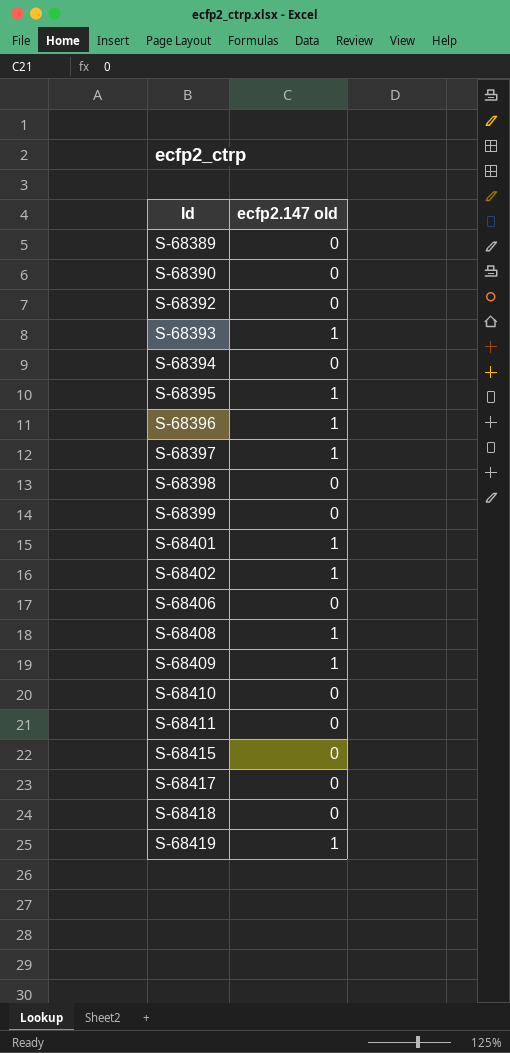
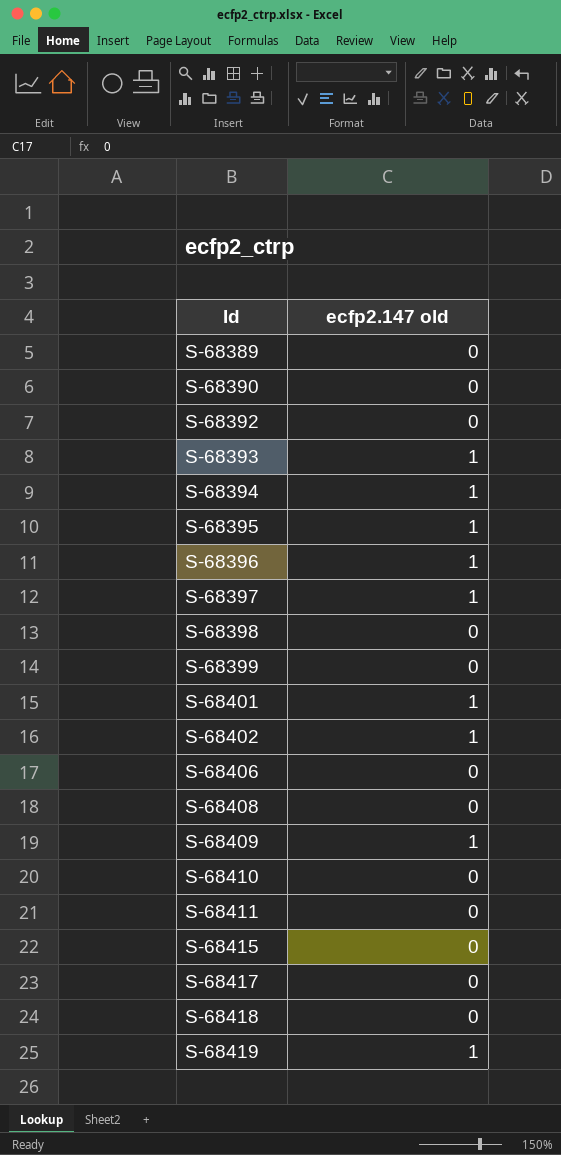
S-68394 | ecfp2.147 old: 0 -> 1
S-68408 | ecfp2.147 old: 1 -> 0

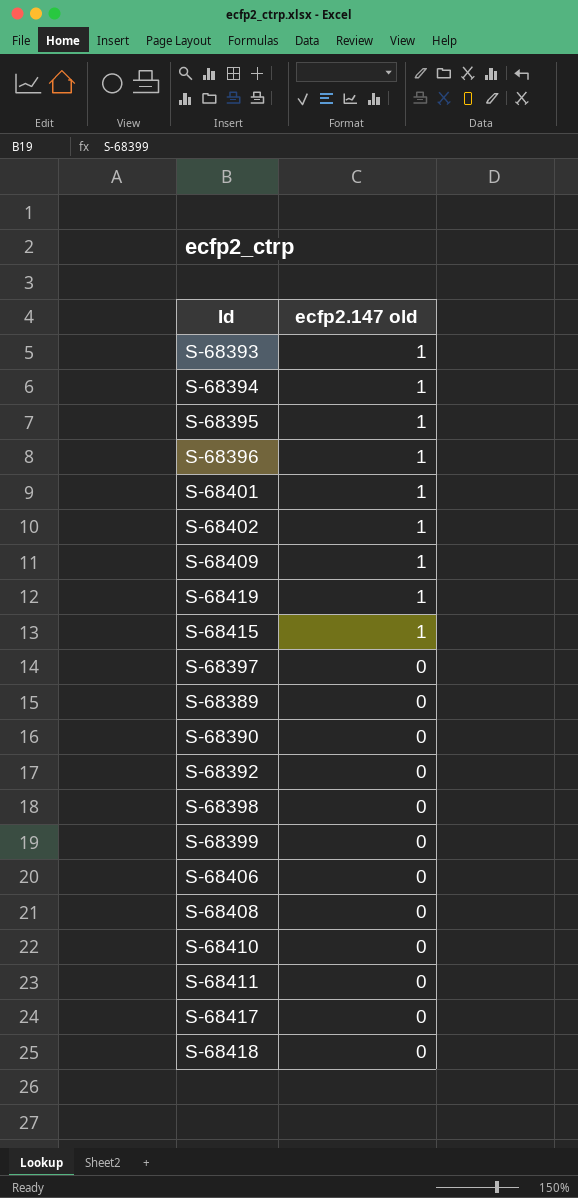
row order: Id ascending -> ecfp2.147 old descending
S-68415 | ecfp2.147 old: 0 -> 1
S-68397 | ecfp2.147 old: 1 -> 0

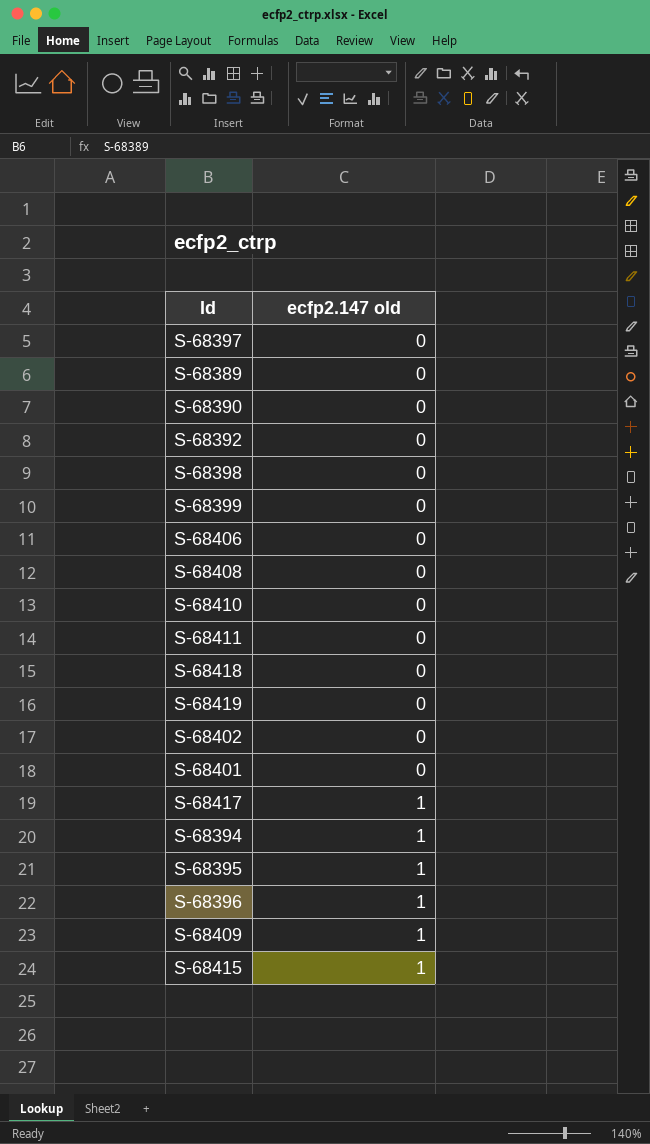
row order: ecfp2.147 old descending -> ecfp2.147 old ascending
row S-68393: 1 -> none
S-68419 | ecfp2.147 old: 1 -> 0
S-68402 | ecfp2.147 old: 1 -> 0
S-68401 | ecfp2.147 old: 1 -> 0
S-68417 | ecfp2.147 old: 0 -> 1

